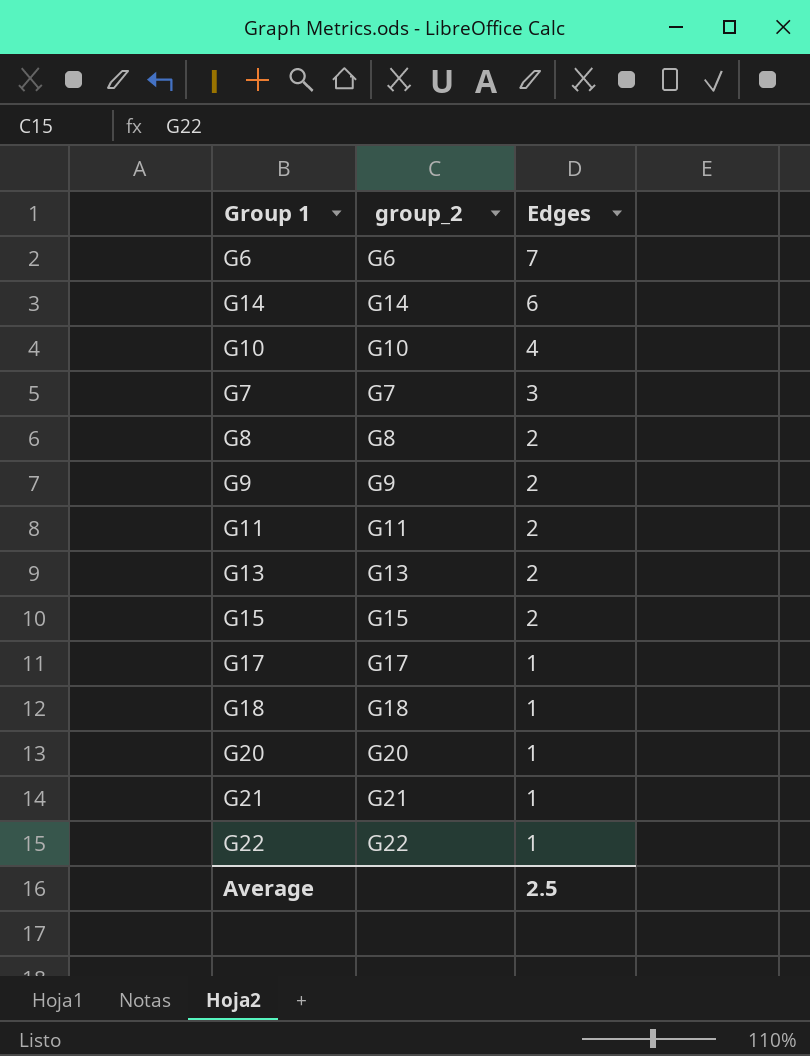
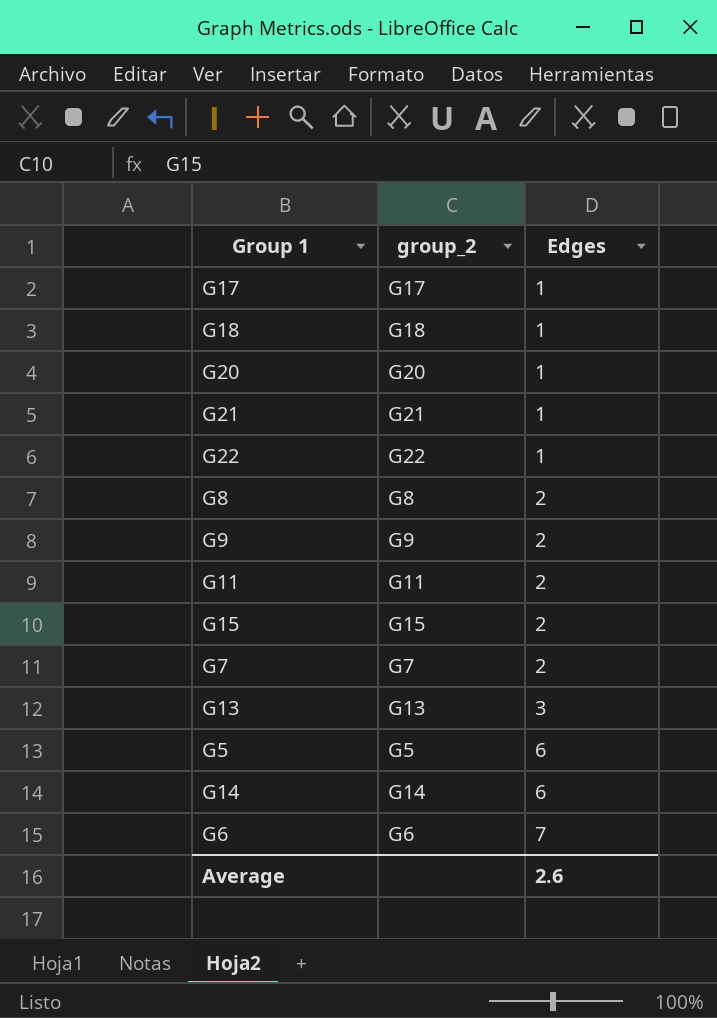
row order: Edges descending -> Edges ascending
row G10: G10 | 4 -> none
G7 | Edges: 3 -> 2
G13 | Edges: 2 -> 3
row G5: none -> G5 | 6
Average | Edges: 2.5 -> 2.6

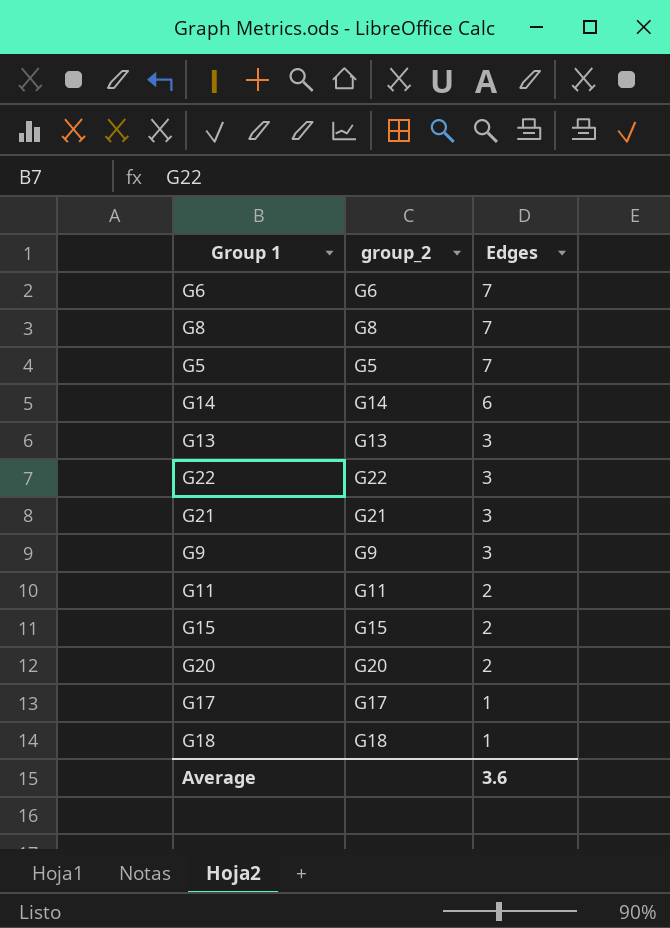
row order: Edges ascending -> Edges descending
row G7: G7 | 2 -> none
G8 | Edges: 2 -> 7
G5 | Edges: 6 -> 7
G22 | Edges: 1 -> 3
G21 | Edges: 1 -> 3
G9 | Edges: 2 -> 3
G20 | Edges: 1 -> 2
Average | Edges: 2.6 -> 3.6

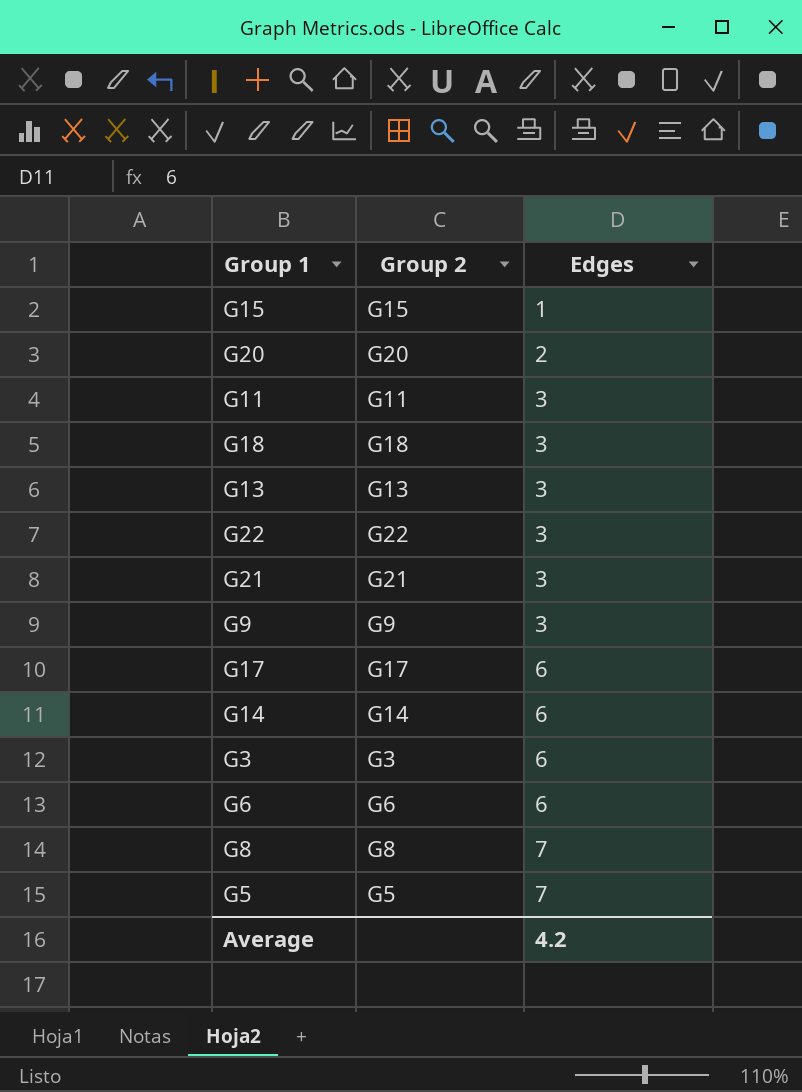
row order: Edges descending -> Edges ascending
column name: group_2 -> Group 2
G15 | Edges: 2 -> 1
G11 | Edges: 2 -> 3
G18 | Edges: 1 -> 3
G17 | Edges: 1 -> 6
row G3: none -> G3 | 6
G6 | Edges: 7 -> 6
Average | Edges: 3.6 -> 4.2

